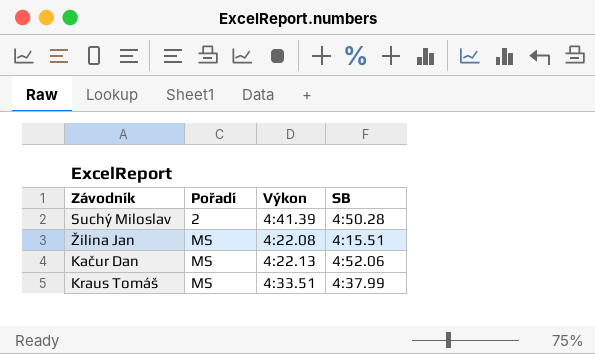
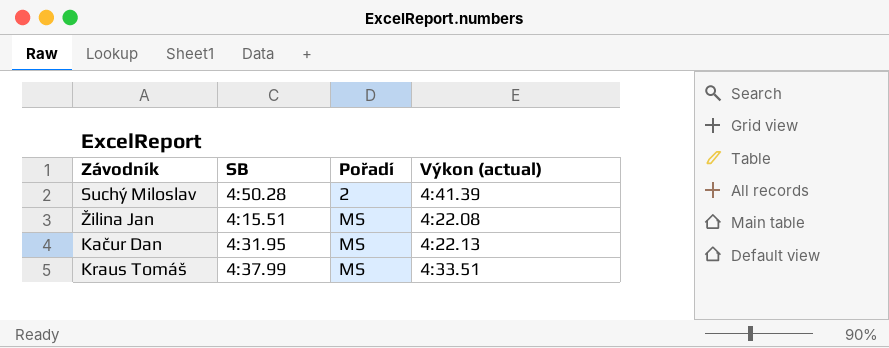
column SB | position: 4 -> 2
column name: Výkon -> Výkon (actual)
Kačur Dan | SB: 4:52.06 -> 4:31.95

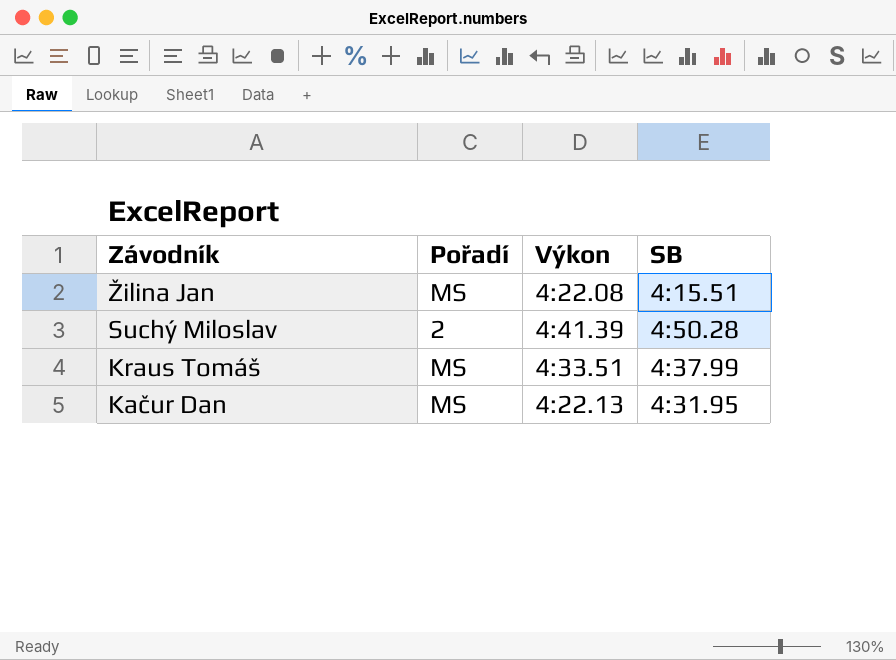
row order: Pořadí ascending -> Závodník descending
column name: Výkon (actual) -> Výkon
column SB | position: 2 -> 4

